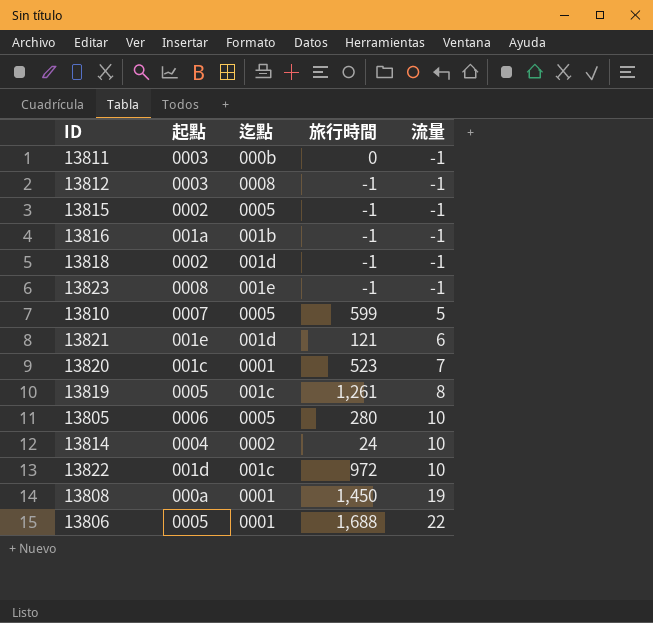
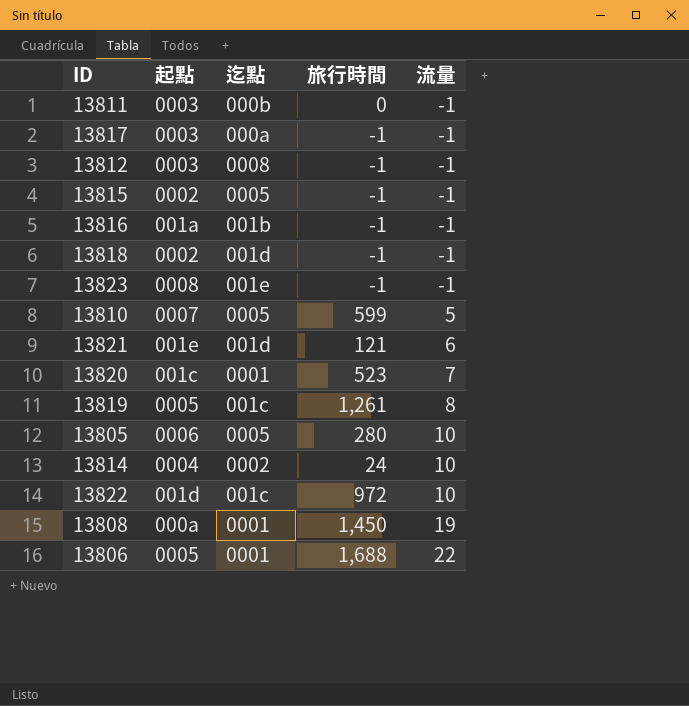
row 13817: none -> 0003 | 000a | -1 | -1

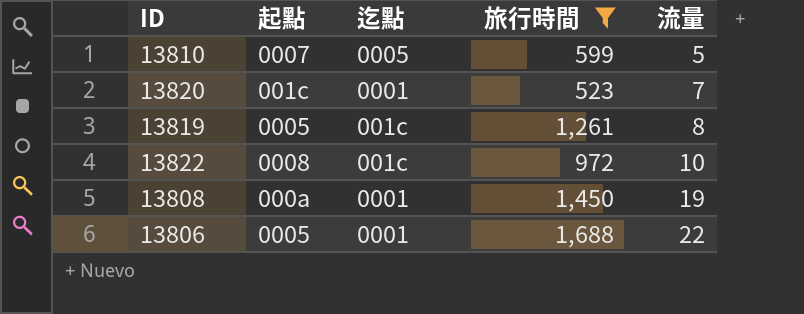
filter: none -> 旅行時間 >= 523
13822 | 起點: 001d -> 0008

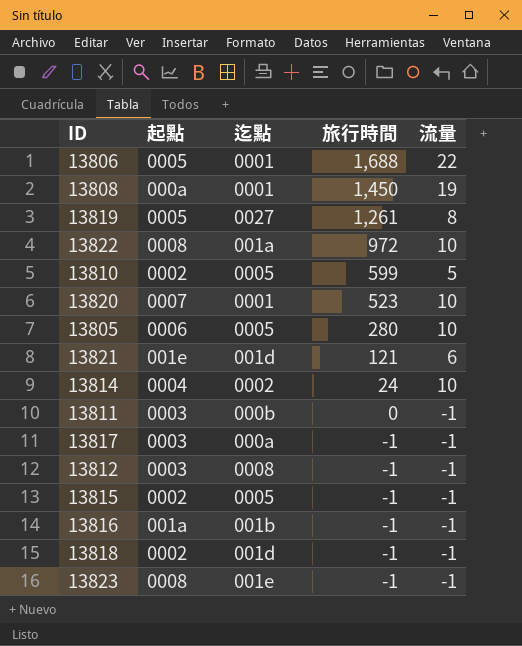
filter: 旅行時間 >= 523 -> none
row order: 流量 ascending -> 旅行時間 descending
13819 | 迄點: 001c -> 0027
13822 | 迄點: 001c -> 001a
13810 | 起點: 0007 -> 0002
13820 | 起點: 001c -> 0007
13820 | 流量: 7 -> 10

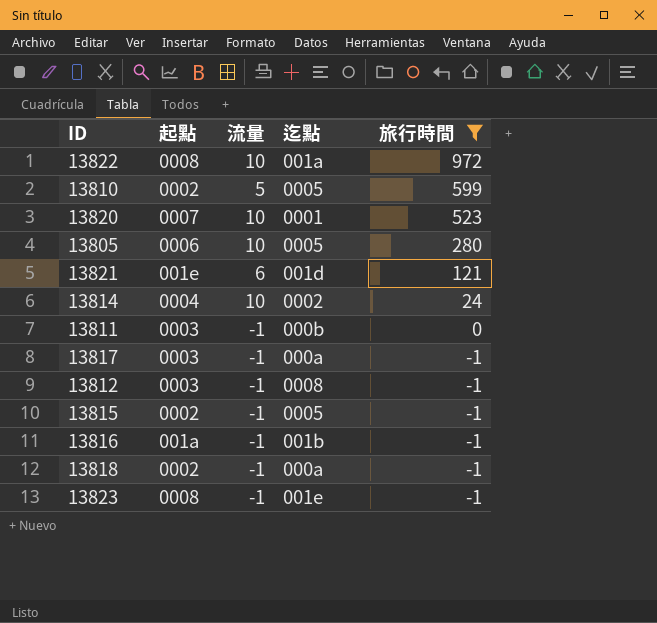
filter: none -> 旅行時間 <= 972
column 流量 | position: 5 -> 3
13818 | 迄點: 001d -> 000a

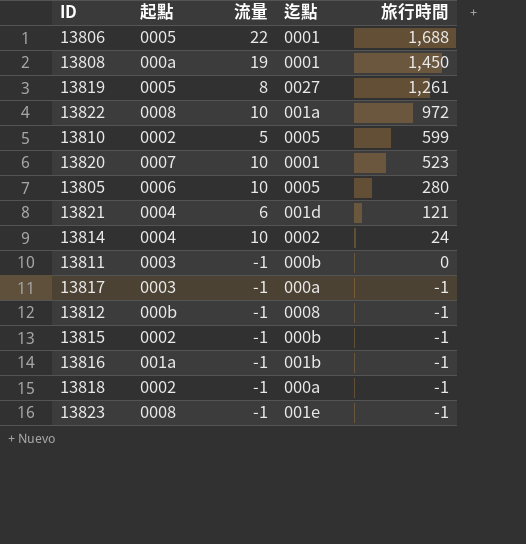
filter: 旅行時間 <= 972 -> none
13821 | 起點: 001e -> 0004
13812 | 起點: 0003 -> 000b
13815 | 迄點: 0005 -> 000b

